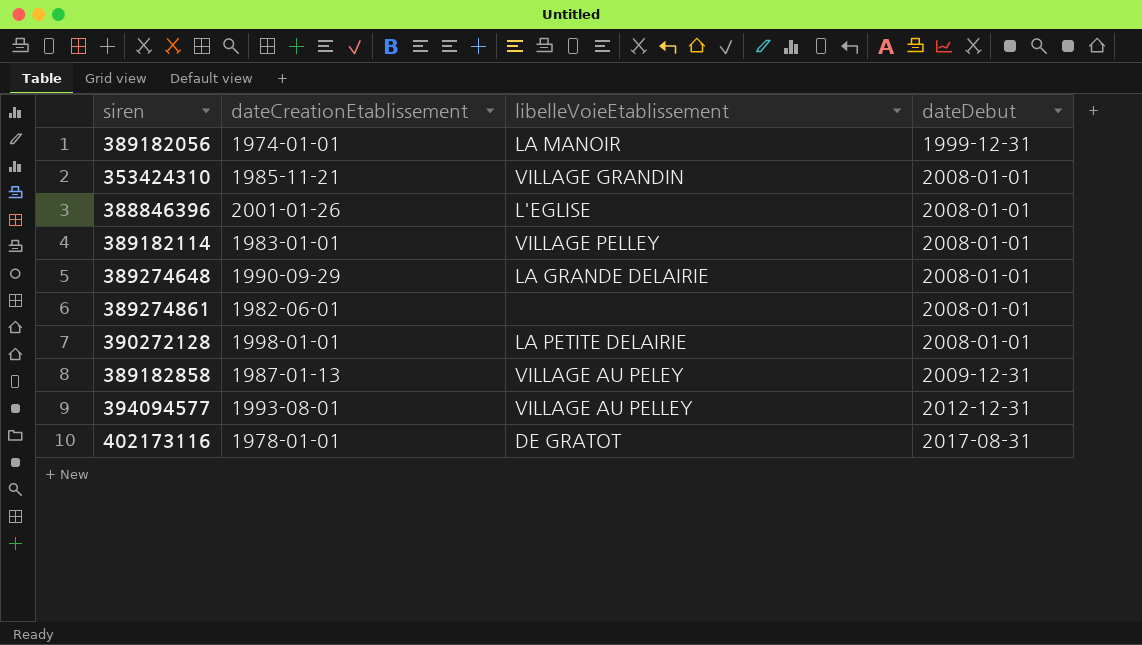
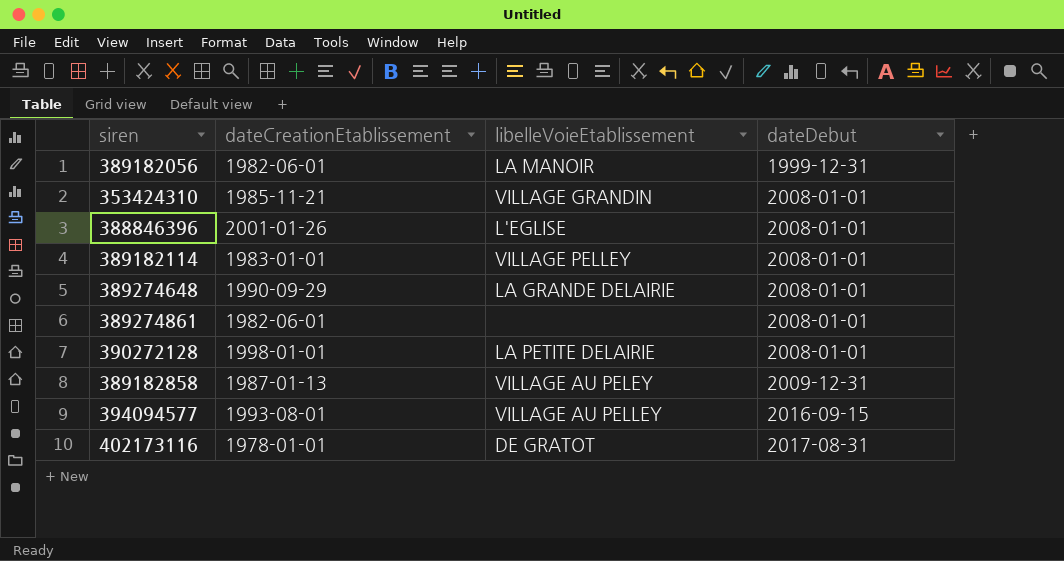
389182056 | dateCreationEtablissement: 1974-01-01 -> 1982-06-01
394094577 | dateDebut: 2012-12-31 -> 2016-09-15

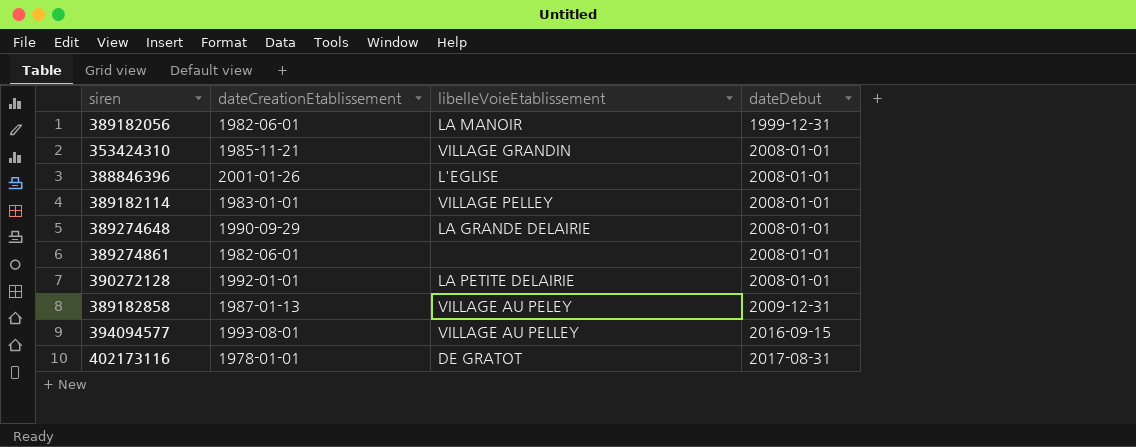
390272128 | dateCreationEtablissement: 1998-01-01 -> 1992-01-01

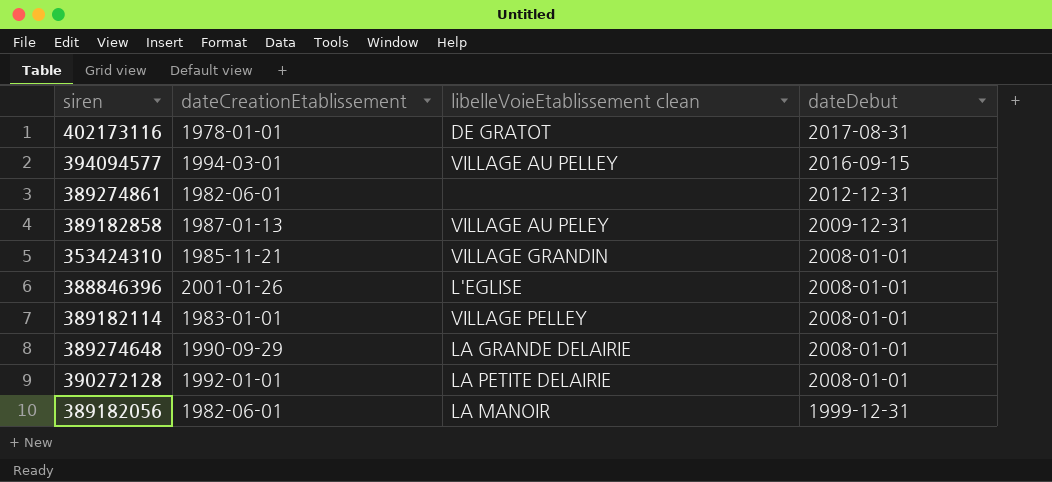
row order: dateDebut ascending -> dateDebut descending
column name: libelleVoieEtablissement -> libelleVoieEtablissement clean
394094577 | dateCreationEtablissement: 1993-08-01 -> 1994-03-01
389274861 | dateDebut: 2008-01-01 -> 2012-12-31

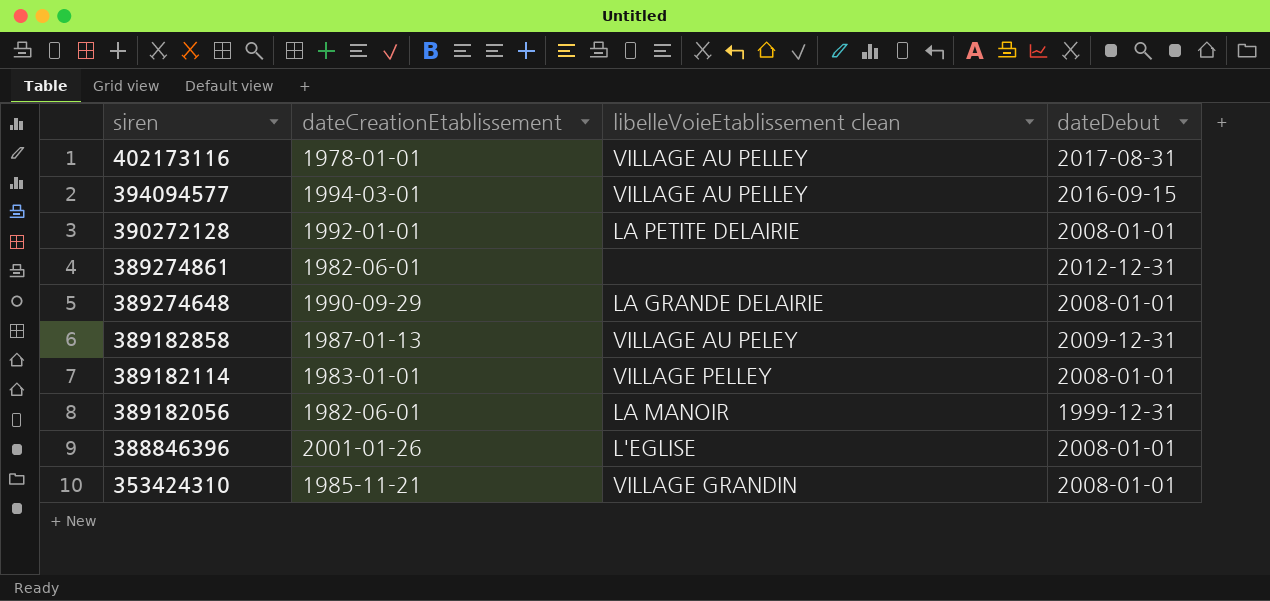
row order: dateDebut descending -> siren descending
402173116 | libelleVoieEtablissement clean: DE GRATOT -> VILLAGE AU PELLEY

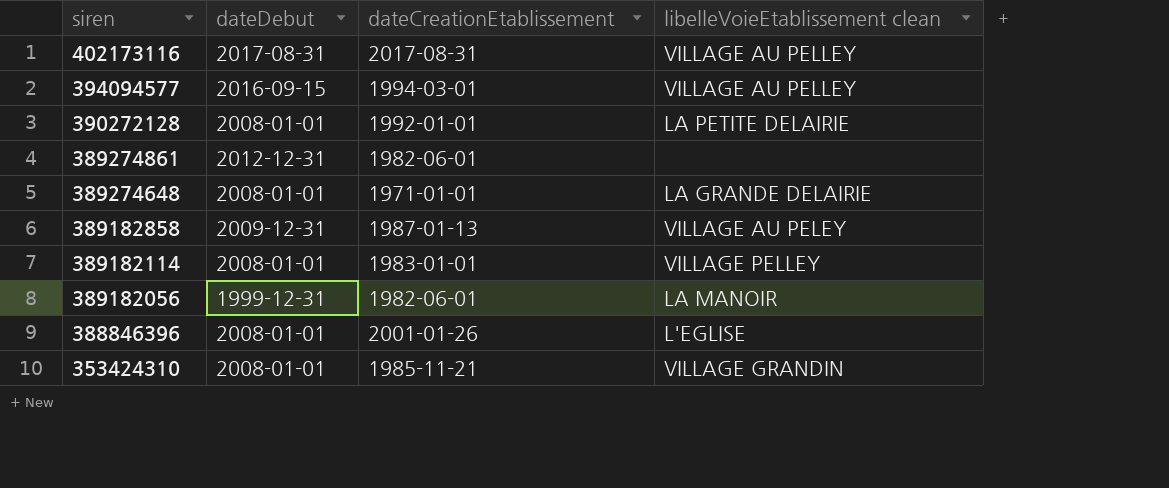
column dateDebut | position: 4 -> 2
402173116 | dateCreationEtablissement: 1978-01-01 -> 2017-08-31
389274648 | dateCreationEtablissement: 1990-09-29 -> 1971-01-01

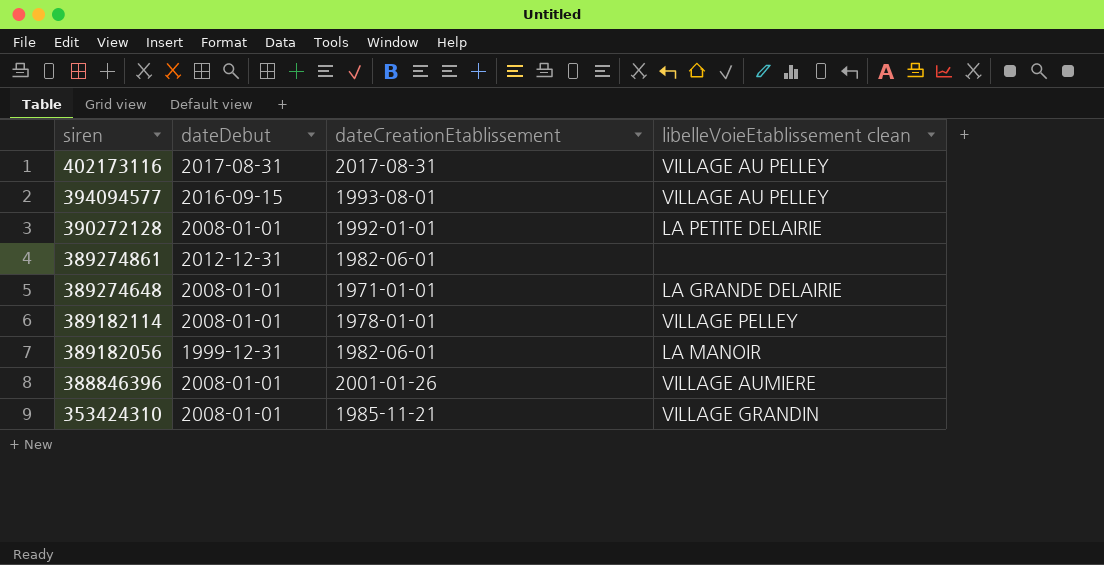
row 389182858: 2009-12-31 | 1987-01-13 | VILLAGE AU PELEY -> none
394094577 | dateCreationEtablissement: 1994-03-01 -> 1993-08-01
389182114 | dateCreationEtablissement: 1983-01-01 -> 1978-01-01
388846396 | libelleVoieEtablissement clean: L'EGLISE -> VILLAGE AUMIERE

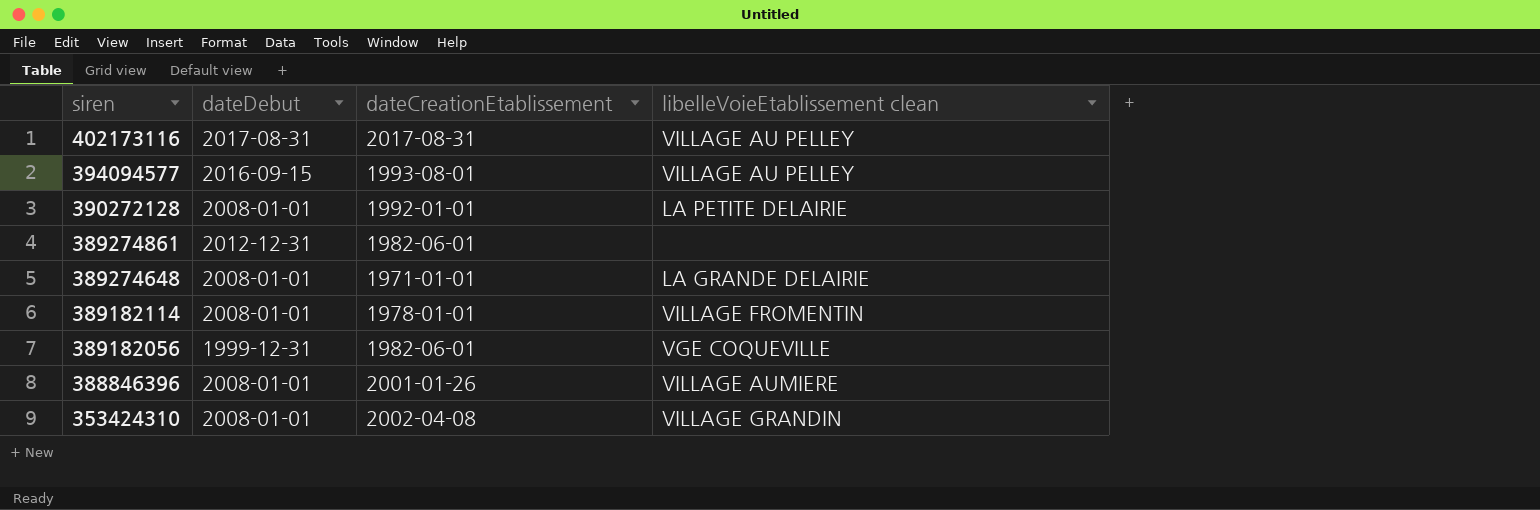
389182114 | libelleVoieEtablissement clean: VILLAGE PELLEY -> VILLAGE FROMENTIN
389182056 | libelleVoieEtablissement clean: LA MANOIR -> VGE COQUEVILLE
353424310 | dateCreationEtablissement: 1985-11-21 -> 2002-04-08

